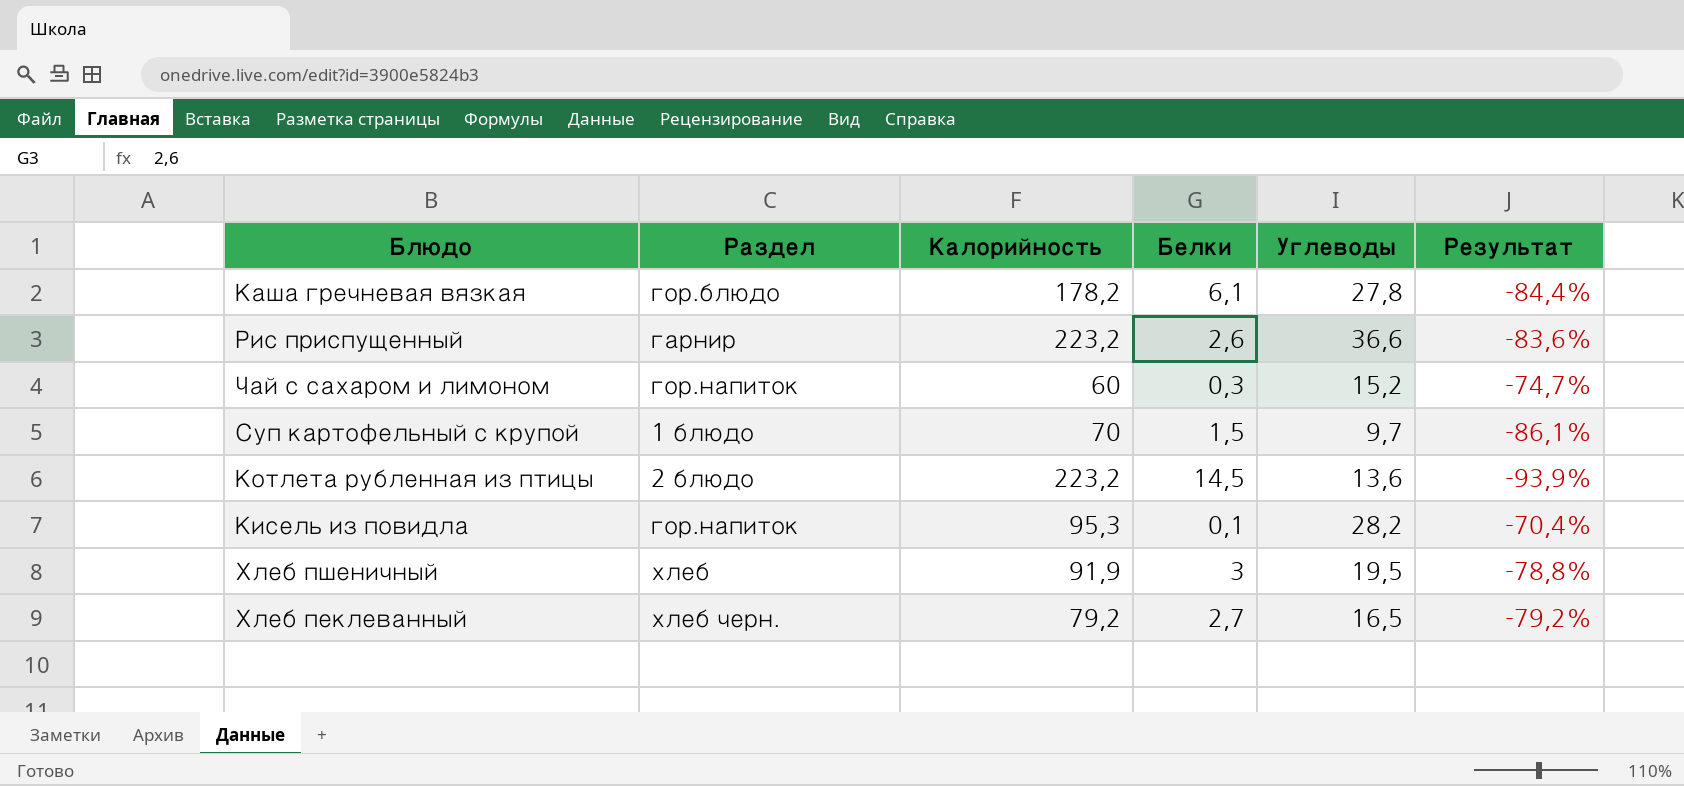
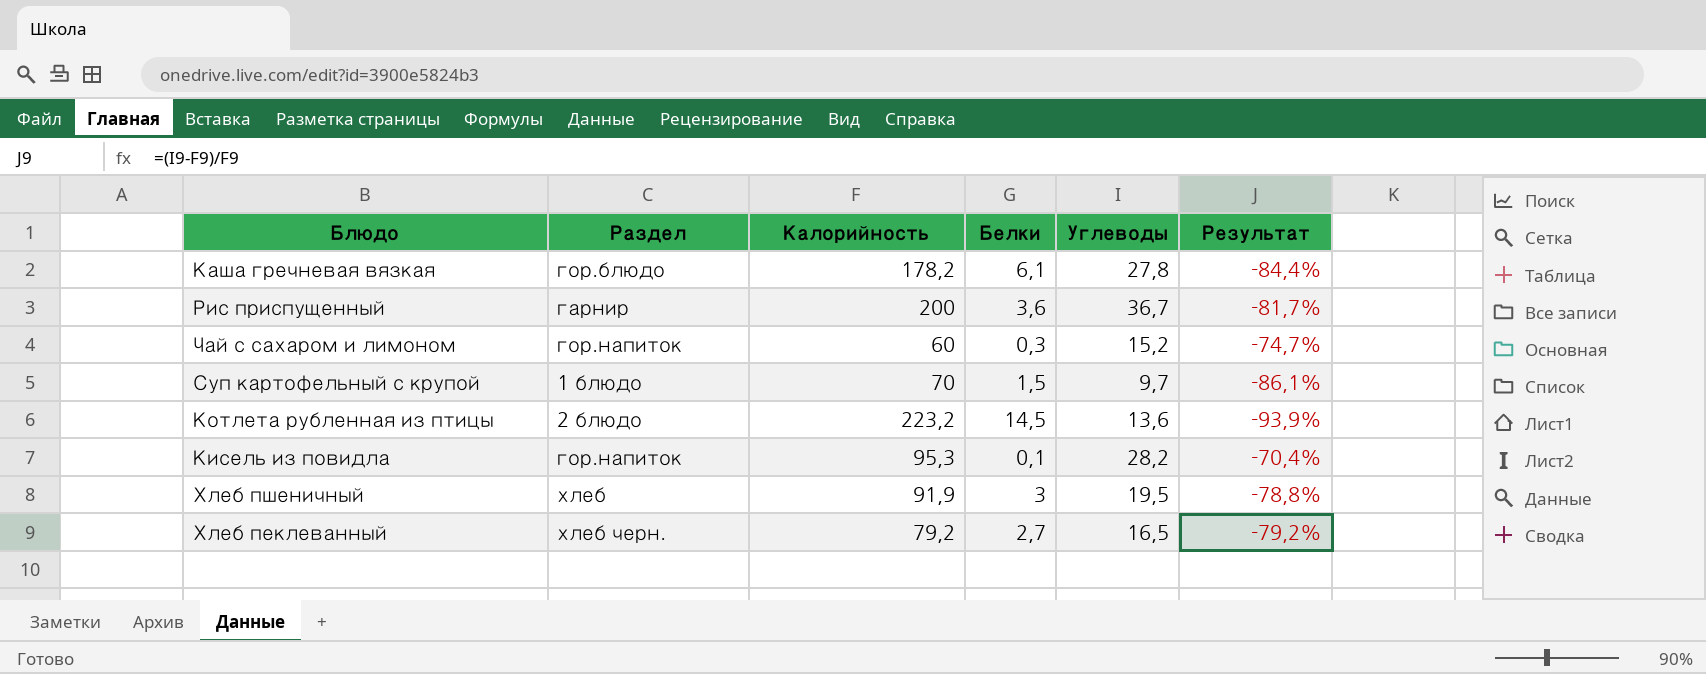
Рис приспущенный | Калорийность: 223,2 -> 200
Рис приспущенный | Белки: 2,6 -> 3,6
Рис приспущенный | Углеводы: 36,6 -> 36,7
Рис приспущенный | Результат: -83,6% -> -81,7%

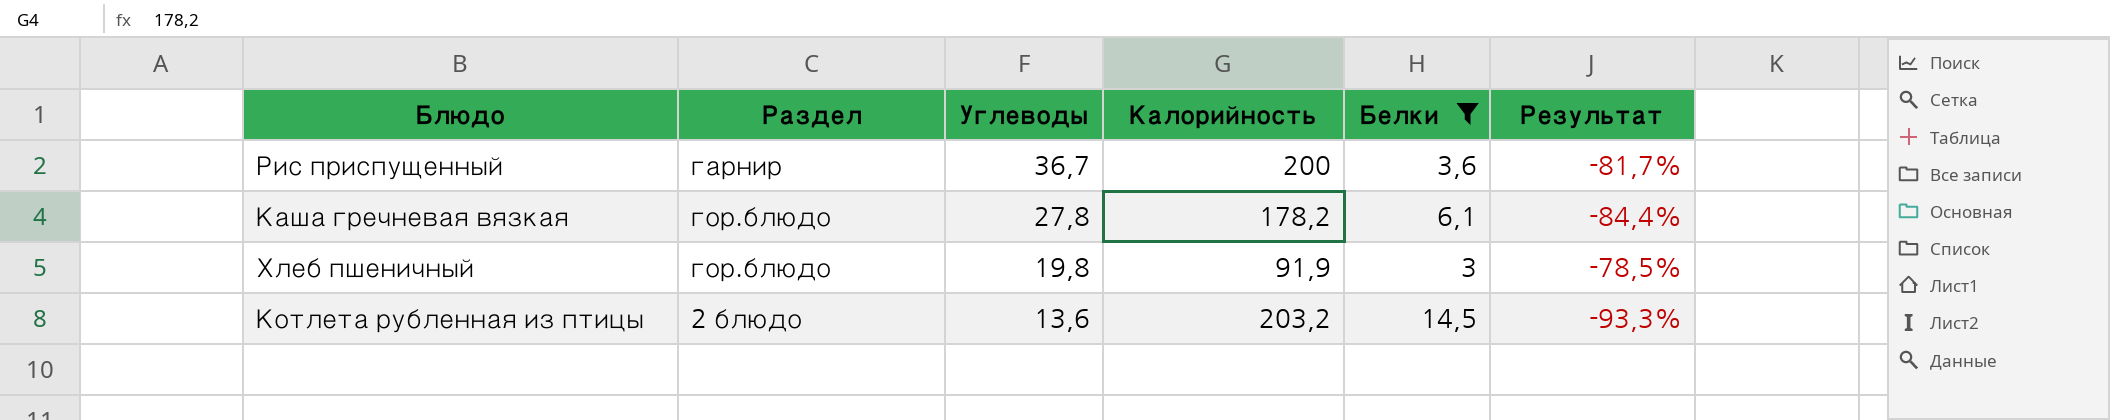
filter: none -> Белки >= 3
row order: none -> Углеводы descending
column Углеводы | position: 5 -> 3
Хлеб пшеничный | Раздел: хлеб -> гор.блюдо
Хлеб пшеничный | Углеводы: 19,5 -> 19,8
Хлеб пшеничный | Результат: -78,8% -> -78,5%
Котлета рубленная из птицы | Калорийность: 223,2 -> 203,2
Котлета рубленная из птицы | Результат: -93,9% -> -93,3%

